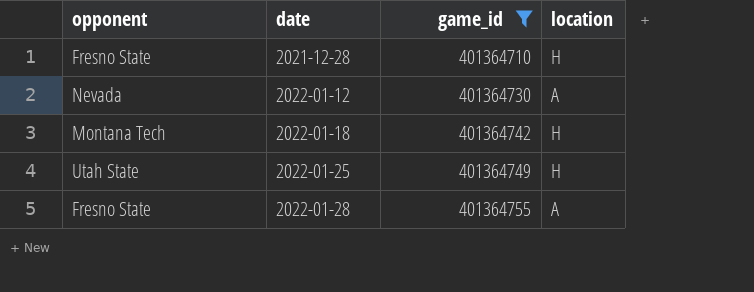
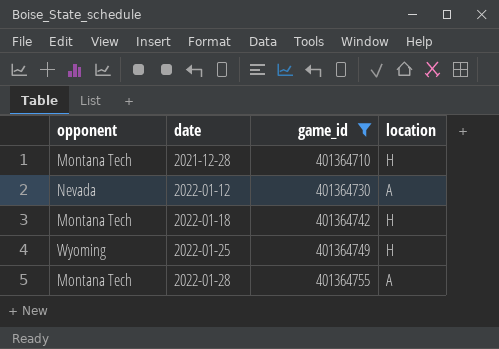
2021-12-28 | opponent: Fresno State -> Montana Tech
2022-01-25 | opponent: Utah State -> Wyoming
2022-01-28 | opponent: Fresno State -> Montana Tech

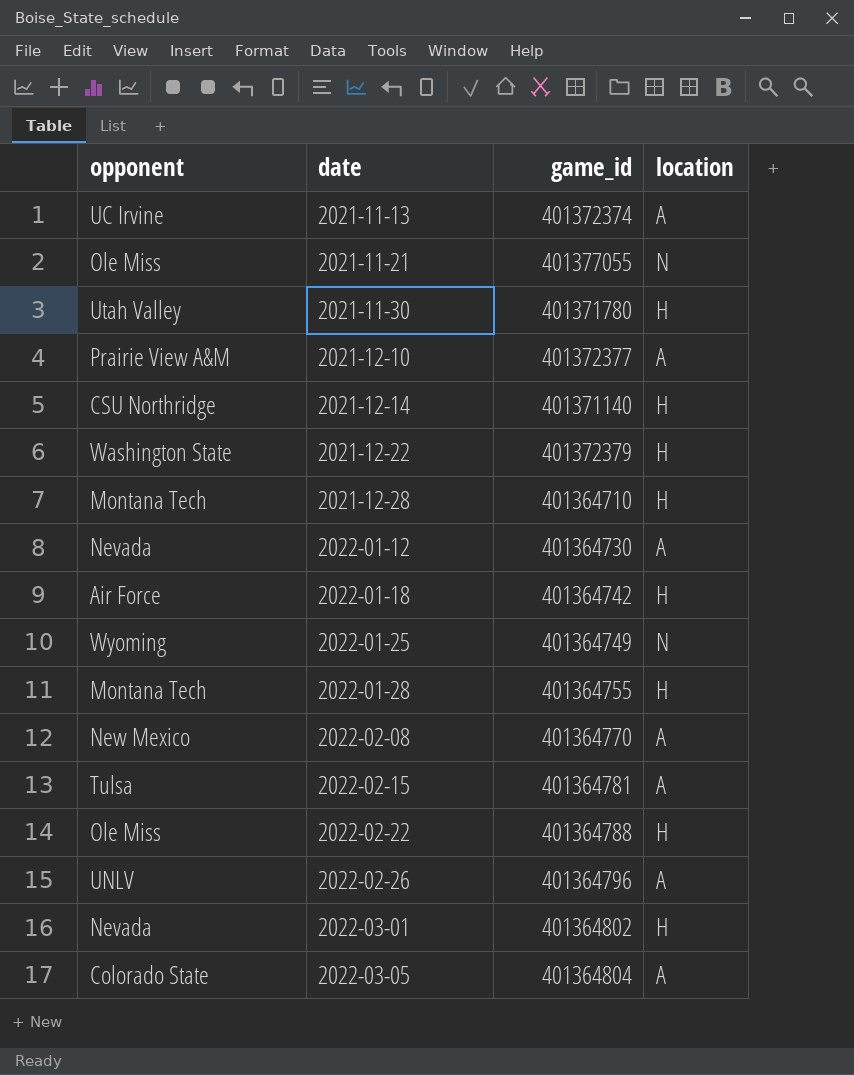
filter: game_id <= 401364755 -> none
2022-01-18 | opponent: Montana Tech -> Air Force
2022-01-25 | location: H -> N
2022-01-28 | location: A -> H

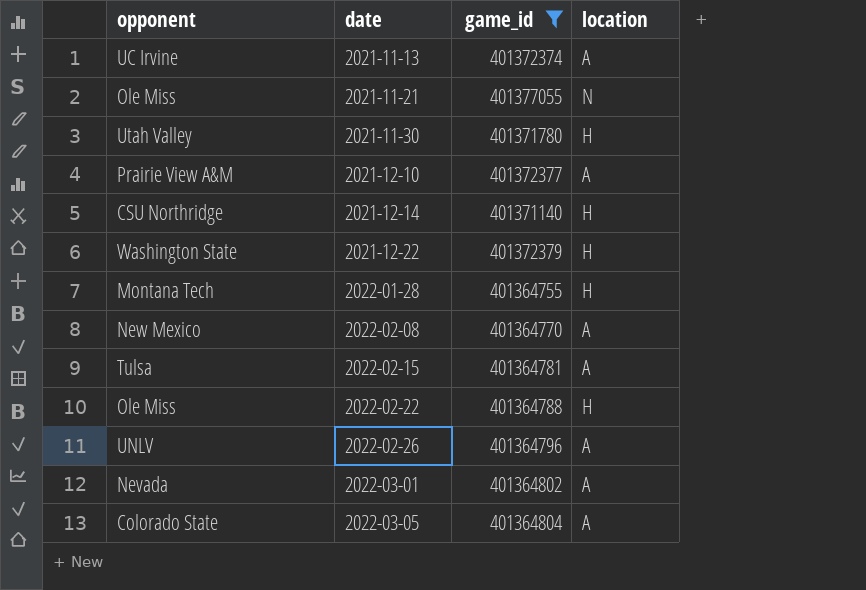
filter: none -> game_id >= 401364755
2022-03-01 | location: H -> A

